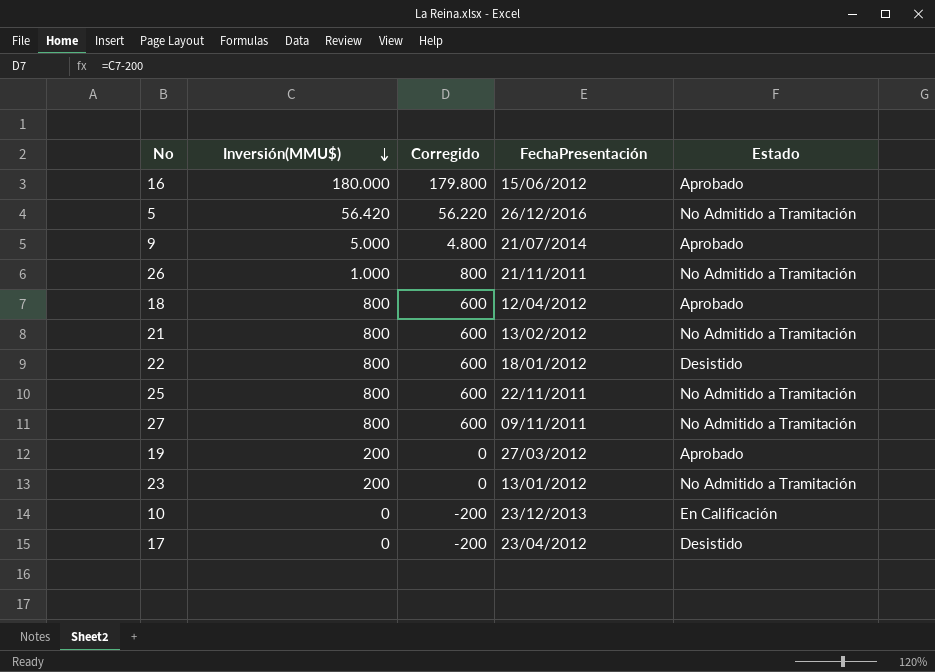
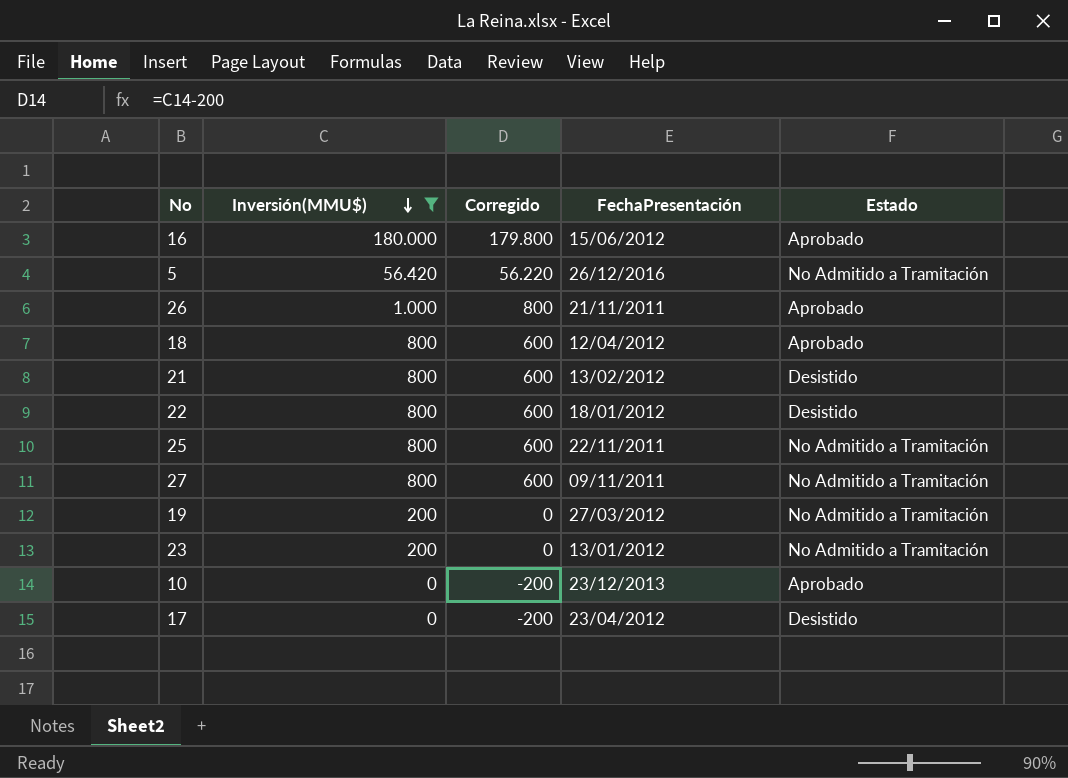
filter: none -> Inversión(MMU$) != 5.000
26 | Estado: No Admitido a Tramitación -> Aprobado
21 | Estado: No Admitido a Tramitación -> Desistido
19 | Estado: Aprobado -> No Admitido a Tramitación
10 | Estado: En Calificación -> Aprobado

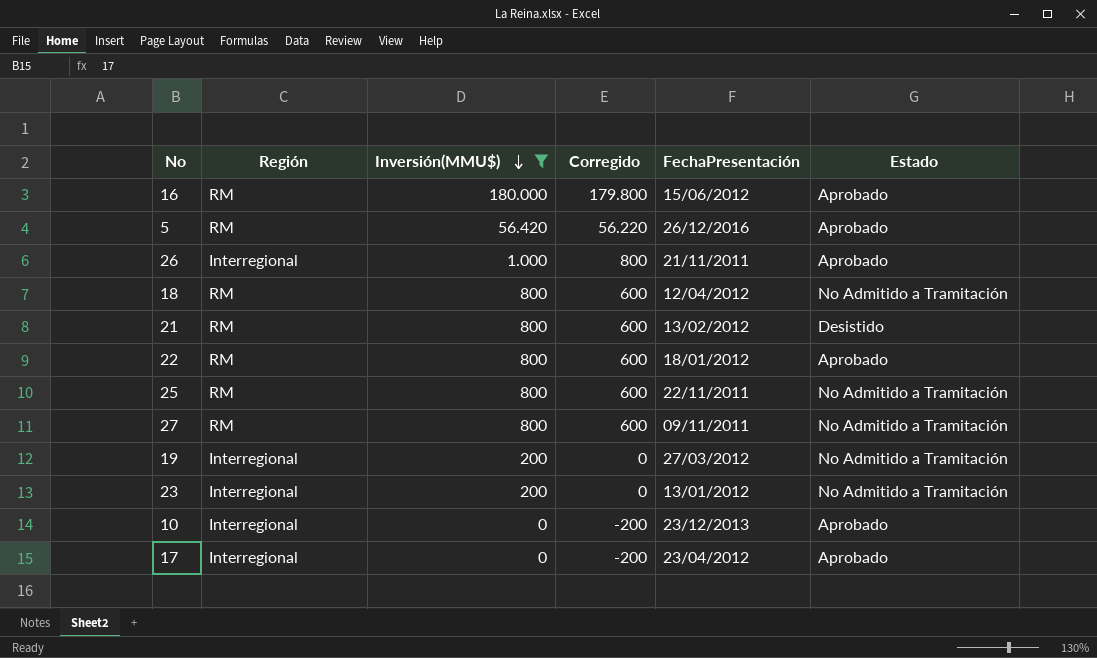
column Región | position: none -> 2
5 | Estado: No Admitido a Tramitación -> Aprobado
18 | Estado: Aprobado -> No Admitido a Tramitación
22 | Estado: Desistido -> Aprobado
17 | Estado: Desistido -> Aprobado

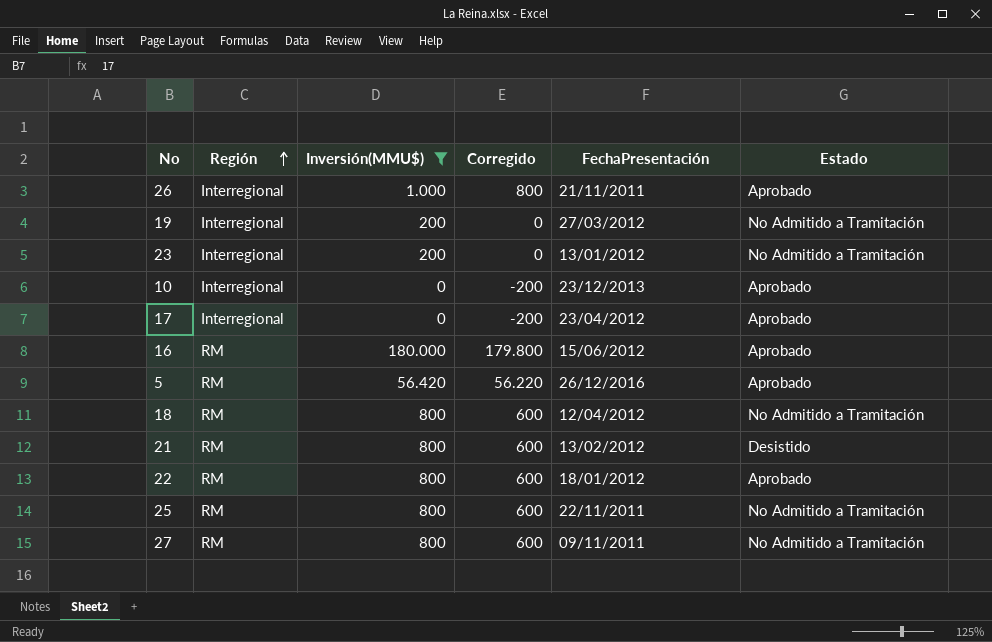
row order: Inversión(MMU$) descending -> Región ascending

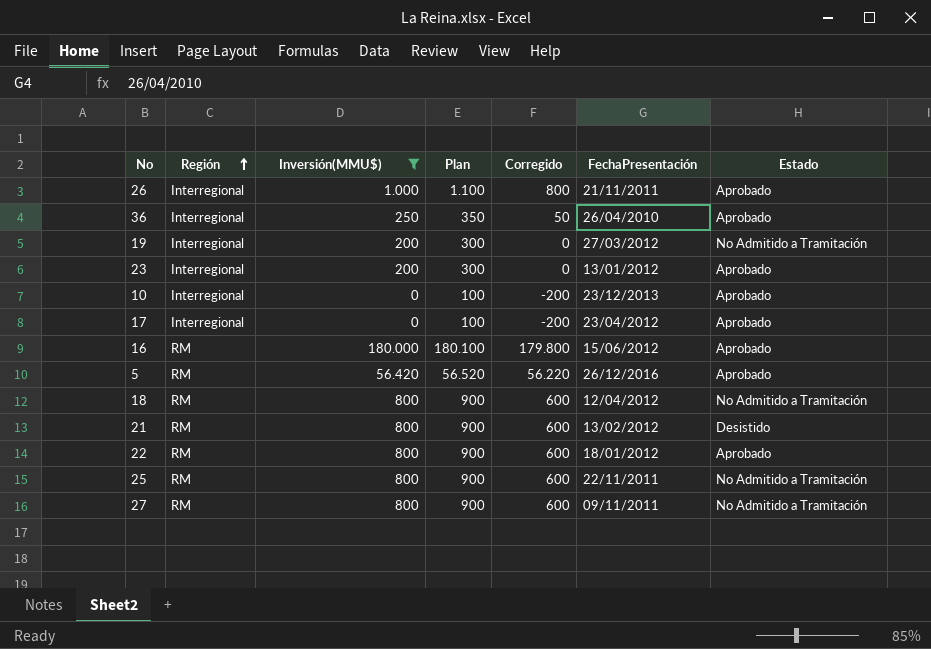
column Plan | formula: none -> [Inversión(MMU$)] + 100
row 36: none -> Interregional | 250 | 350 | 50 | 26/04/2010 | Aprobado
23 | Estado: No Admitido a Tramitación -> Aprobado

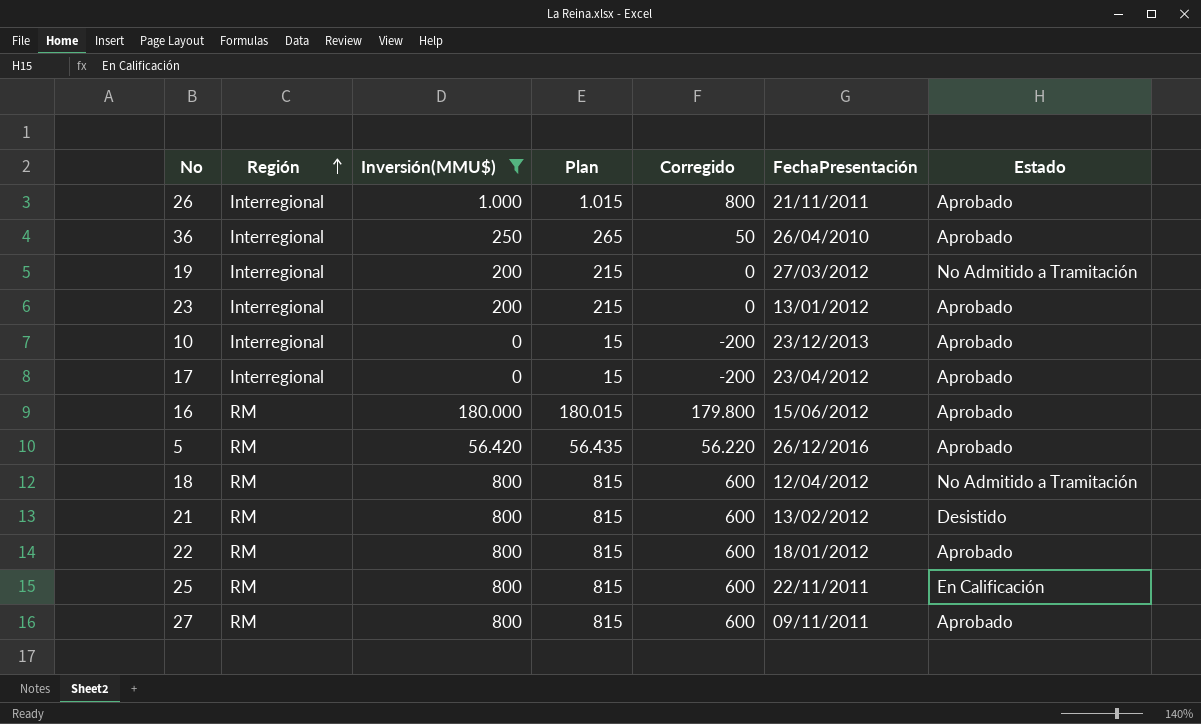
column Plan | formula: [Inversión(MMU$)] + 100 -> [Inversión(MMU$)] + 15
25 | Estado: No Admitido a Tramitación -> En Calificación
27 | Estado: No Admitido a Tramitación -> Aprobado

